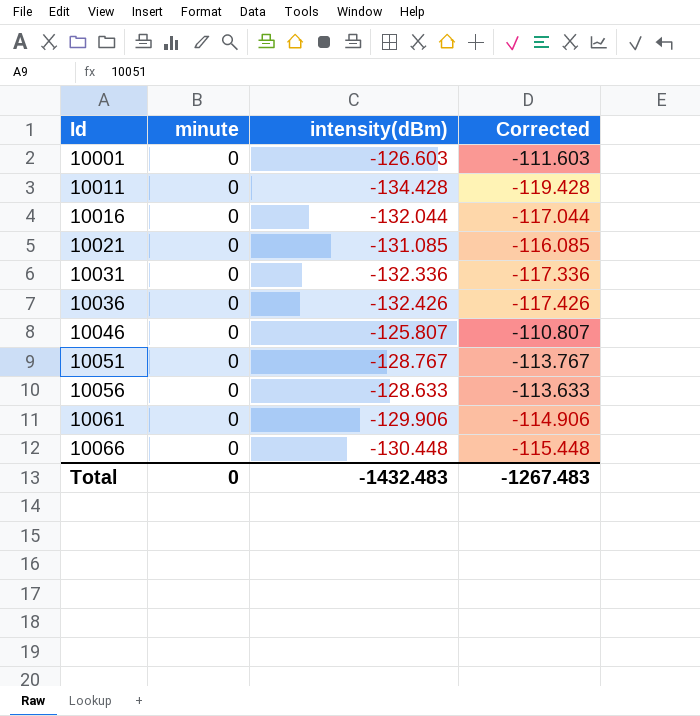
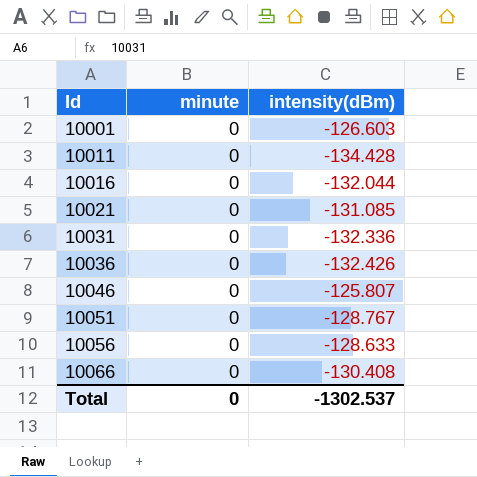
column Corrected | formula: [intensity(dBm)] + 15 -> none
row 10061: 0 | -129.906 | -114.906 -> none
10066 | intensity(dBm): -130.448 -> -130.408
Total | intensity(dBm): -1432.483 -> -1302.537

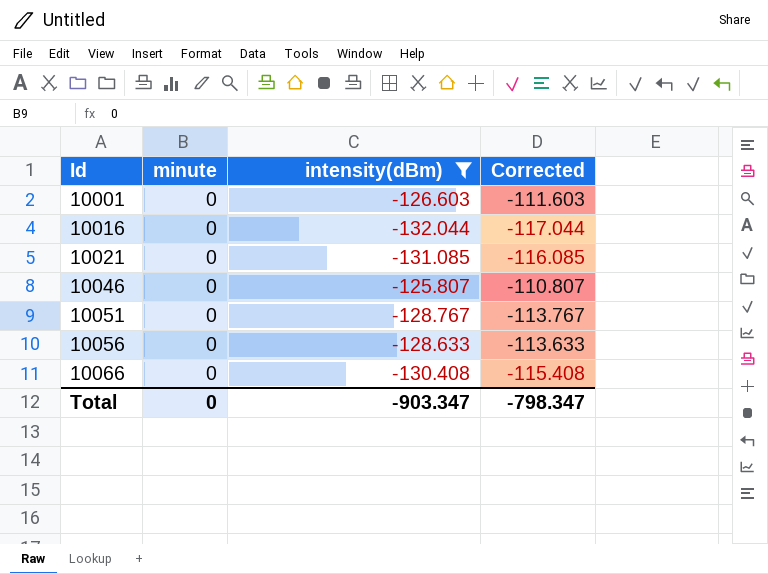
filter: none -> intensity(dBm) >= -132.044
column Corrected | formula: none -> [intensity(dBm)] + 15
Total | intensity(dBm): -1302.537 -> -903.347

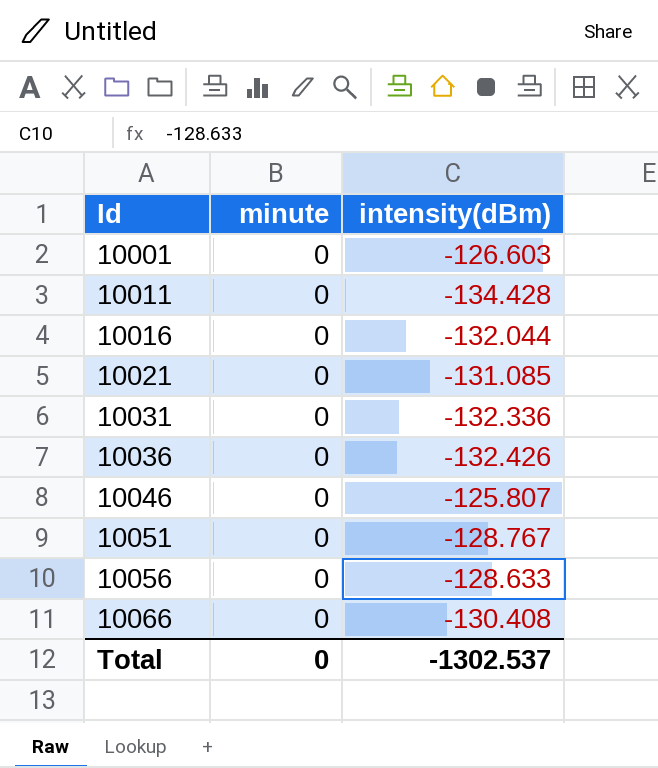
filter: intensity(dBm) >= -132.044 -> none
column Corrected | formula: [intensity(dBm)] + 15 -> none
Total | intensity(dBm): -903.347 -> -1302.537

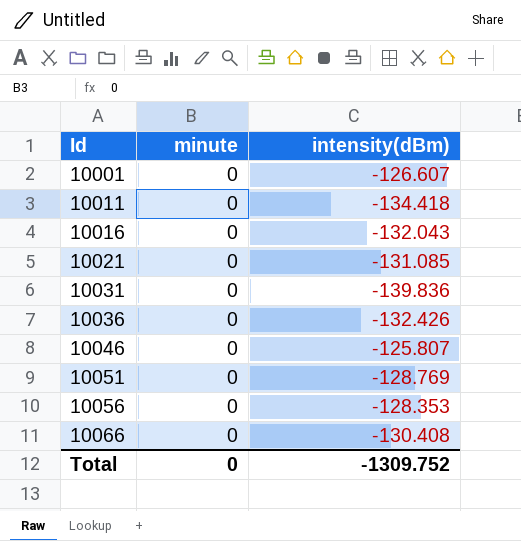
10001 | intensity(dBm): -126.603 -> -126.607
10011 | intensity(dBm): -134.428 -> -134.418
10016 | intensity(dBm): -132.044 -> -132.043
10031 | intensity(dBm): -132.336 -> -139.836
10051 | intensity(dBm): -128.767 -> -128.769
10056 | intensity(dBm): -128.633 -> -128.353
Total | intensity(dBm): -1302.537 -> -1309.752

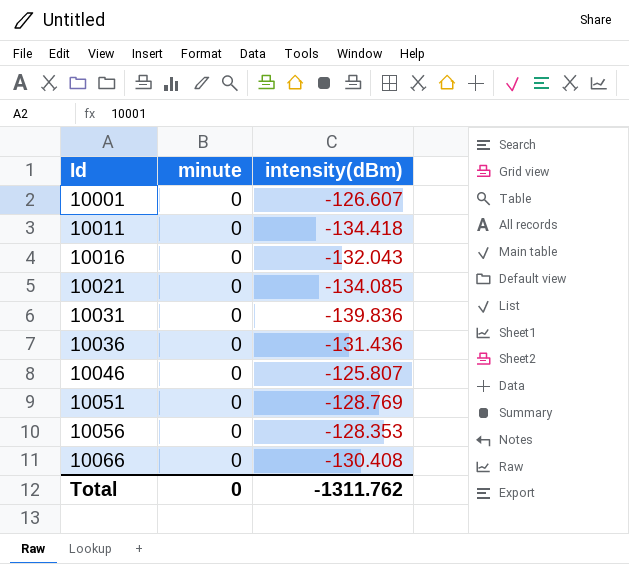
10021 | intensity(dBm): -131.085 -> -134.085
10036 | intensity(dBm): -132.426 -> -131.436
Total | intensity(dBm): -1309.752 -> -1311.762

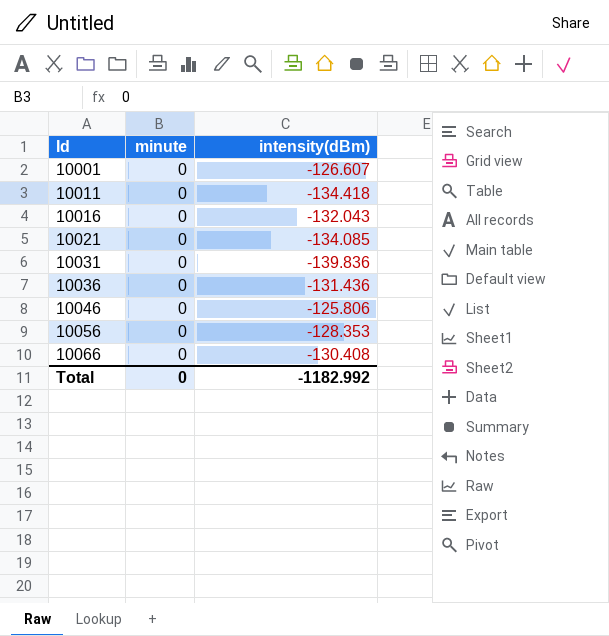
row 10051: 0 | -128.769 -> none
10046 | intensity(dBm): -125.807 -> -125.806
Total | intensity(dBm): -1311.762 -> -1182.992

